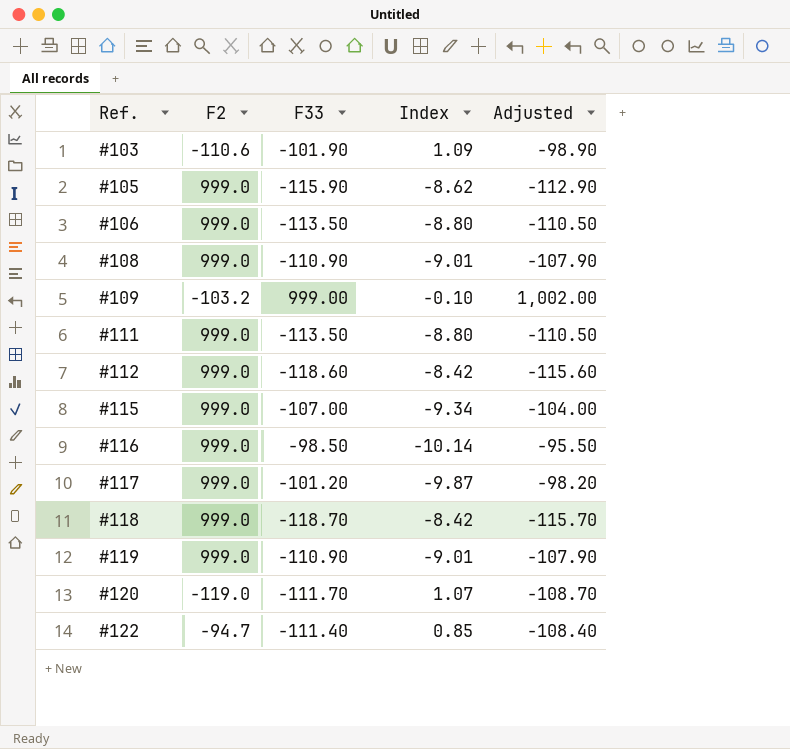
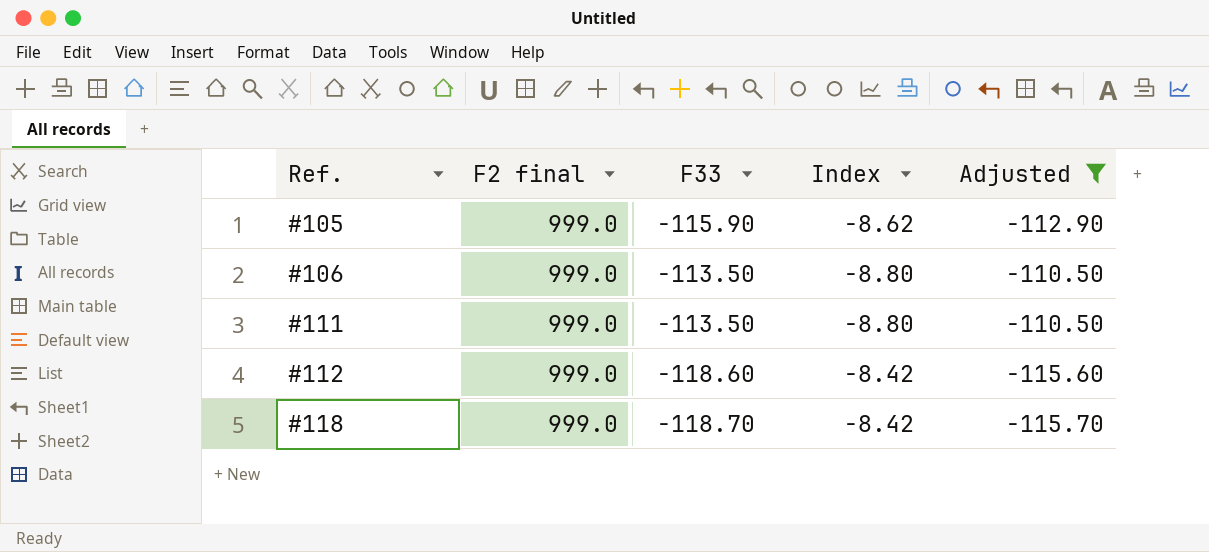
filter: none -> Adjusted <= -110.50
column name: F2 -> F2 final

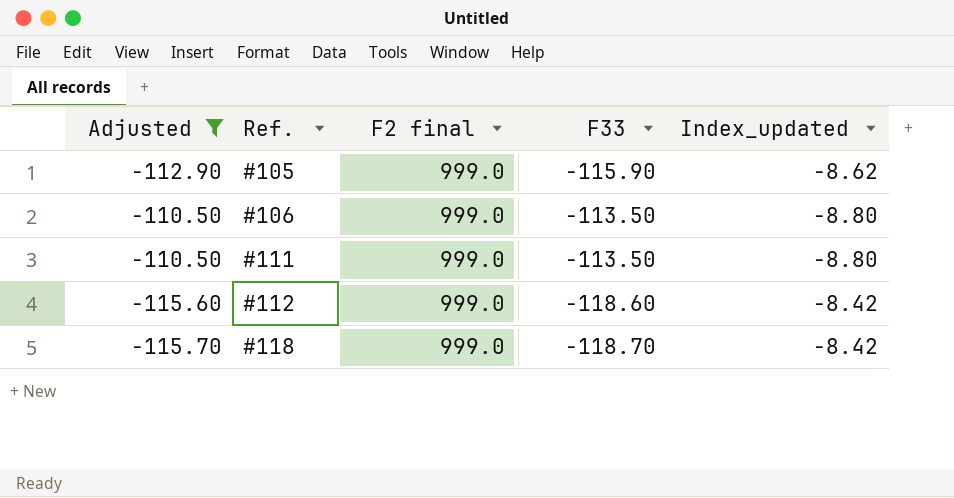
column Adjusted | position: 5 -> 1
column name: Index -> Index_updated

